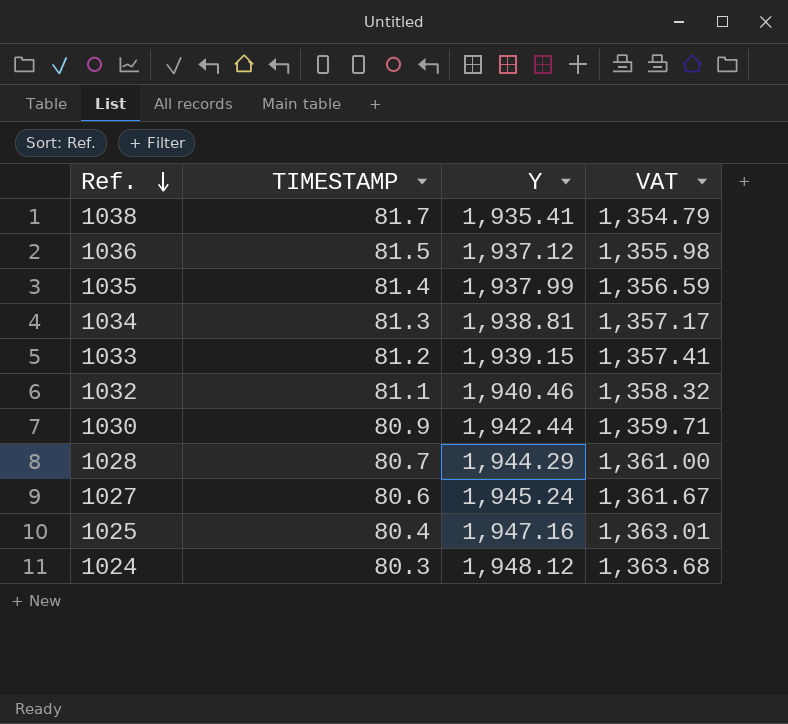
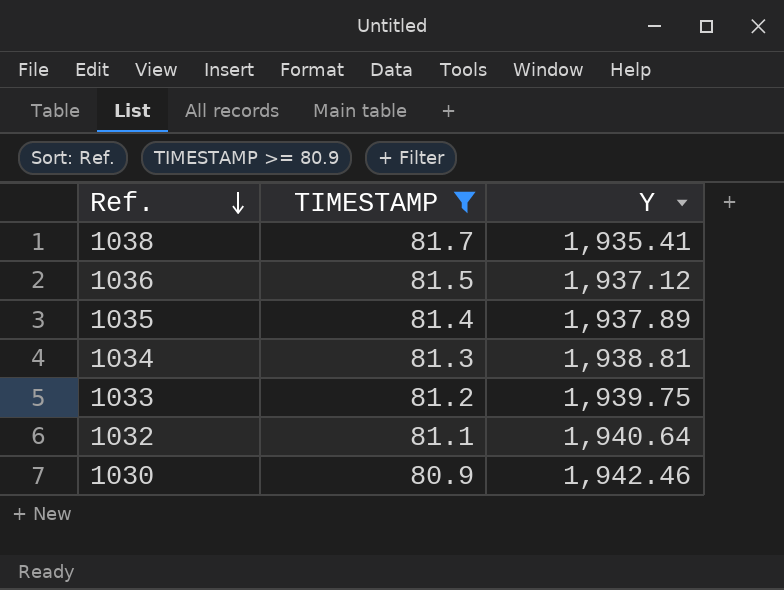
filter: none -> TIMESTAMP >= 80.9
column VAT | formula: [Y] * 0.7 -> none
1035 | Y: 1,937.99 -> 1,937.89
1033 | Y: 1,939.15 -> 1,939.75
1032 | Y: 1,940.46 -> 1,940.64
1030 | Y: 1,942.44 -> 1,942.46

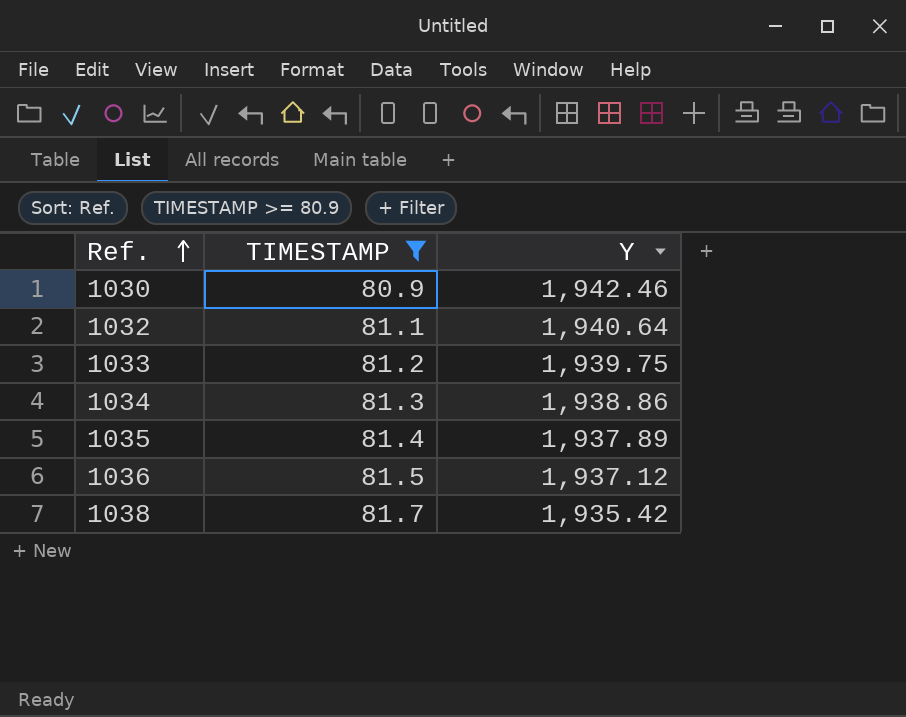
row order: Ref. descending -> Ref. ascending
1034 | Y: 1,938.81 -> 1,938.86
1038 | Y: 1,935.41 -> 1,935.42

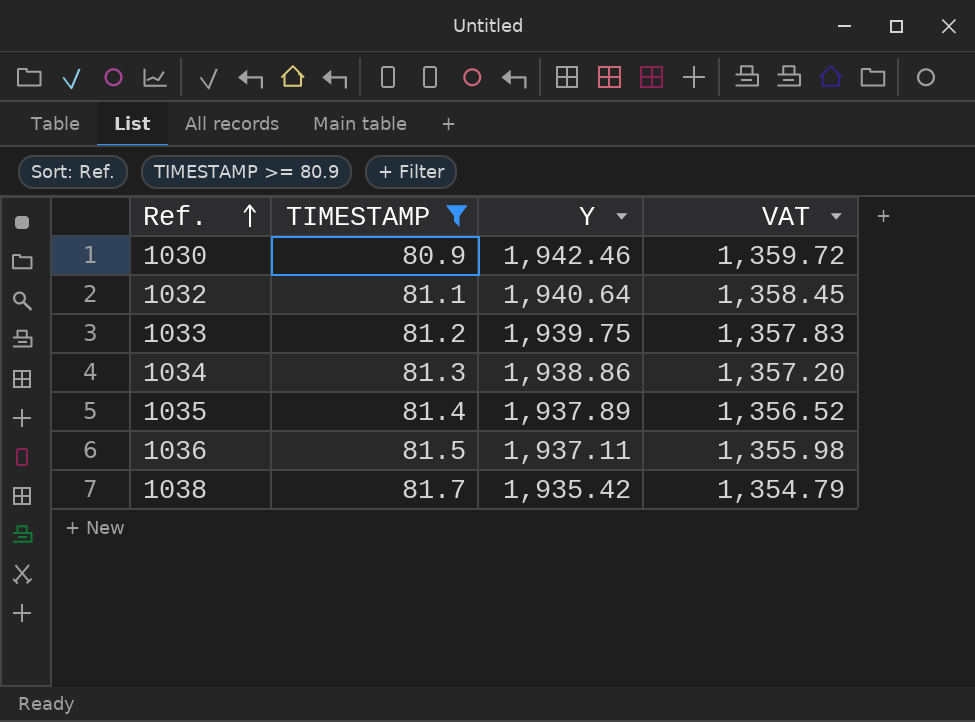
column VAT | formula: none -> [Y] * 0.7
1036 | Y: 1,937.12 -> 1,937.11

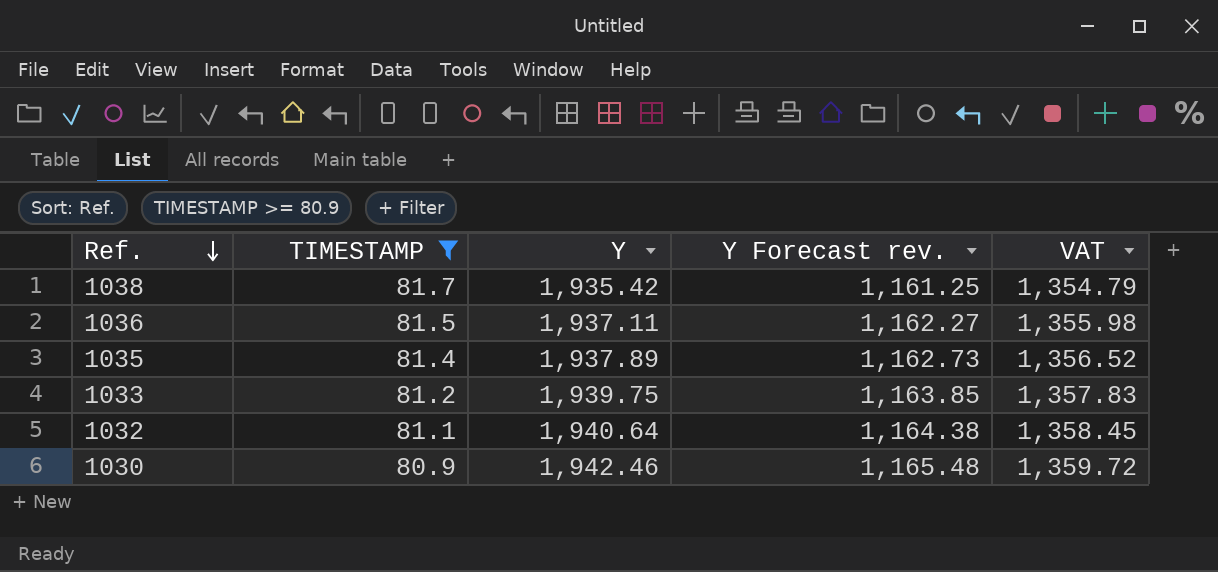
row order: Ref. ascending -> Ref. descending
column Y Forecast rev. | formula: none -> [Y] * 0.6
row 1034: 81.3 | 1,938.86 | 1,357.20 -> none

